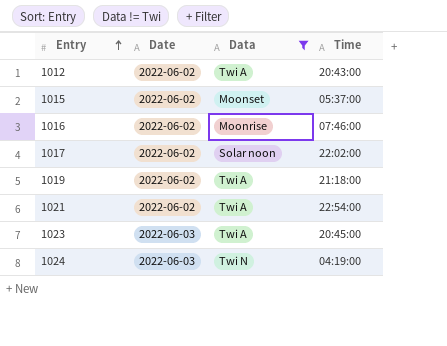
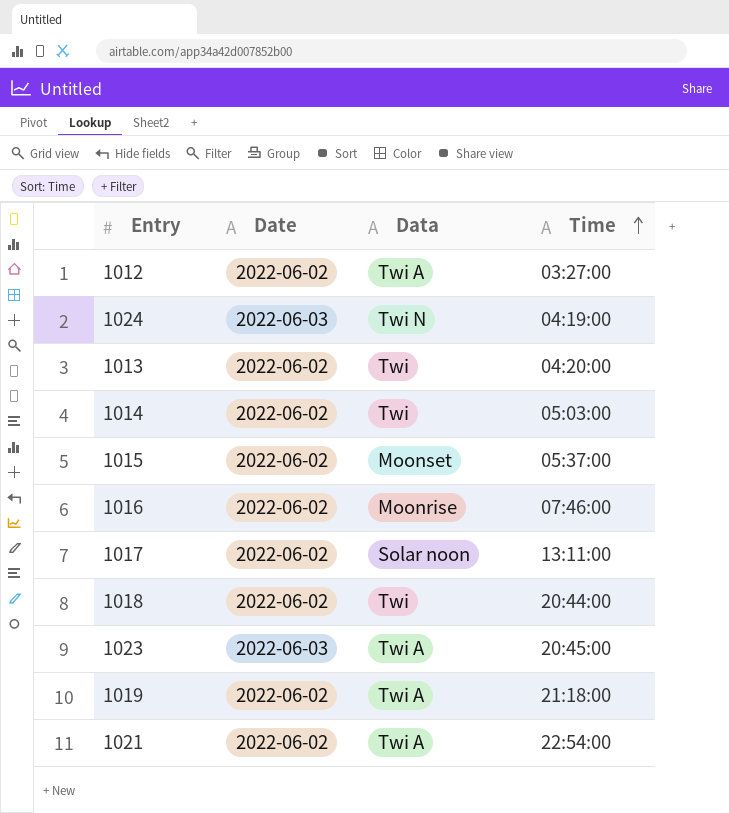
filter: Data != Twi -> none
row order: Entry ascending -> Time ascending
1012 | Time: 20:43:00 -> 03:27:00
1017 | Time: 22:02:00 -> 13:11:00

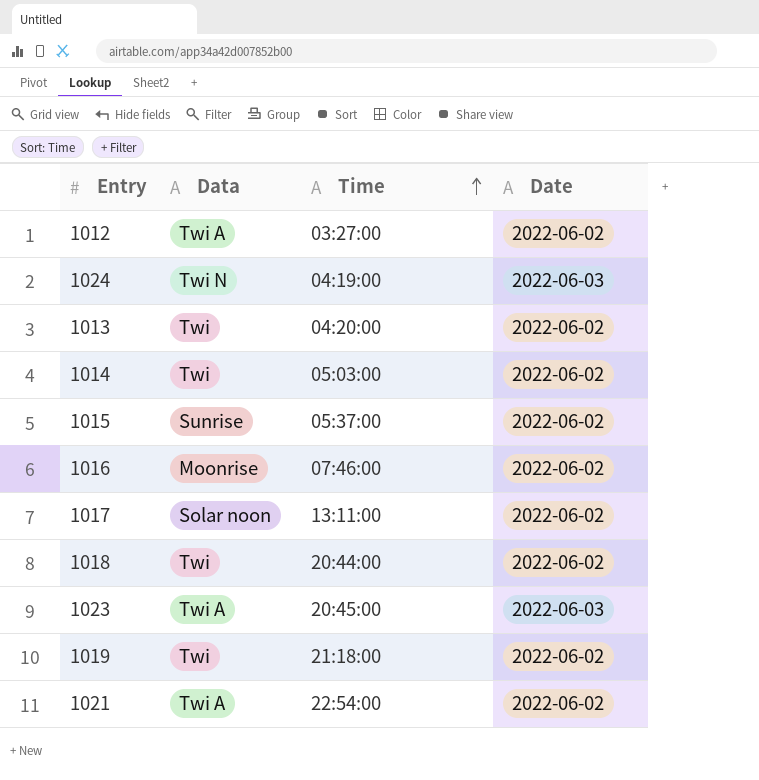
column Date | position: 2 -> 4
1015 | Data: Moonset -> Sunrise
1019 | Data: Twi A -> Twi

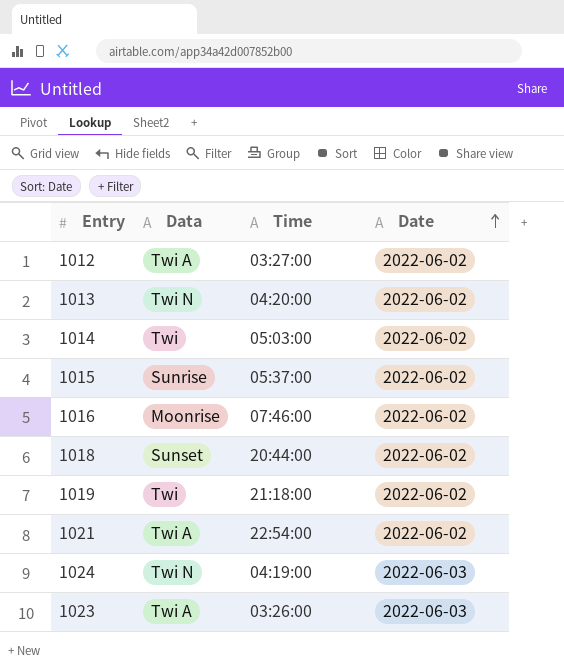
row order: Time ascending -> Date ascending
row 1017: Solar noon | 13:11:00 | 2022-06-02 -> none
1013 | Data: Twi -> Twi N
1018 | Data: Twi -> Sunset
1023 | Time: 20:45:00 -> 03:26:00

